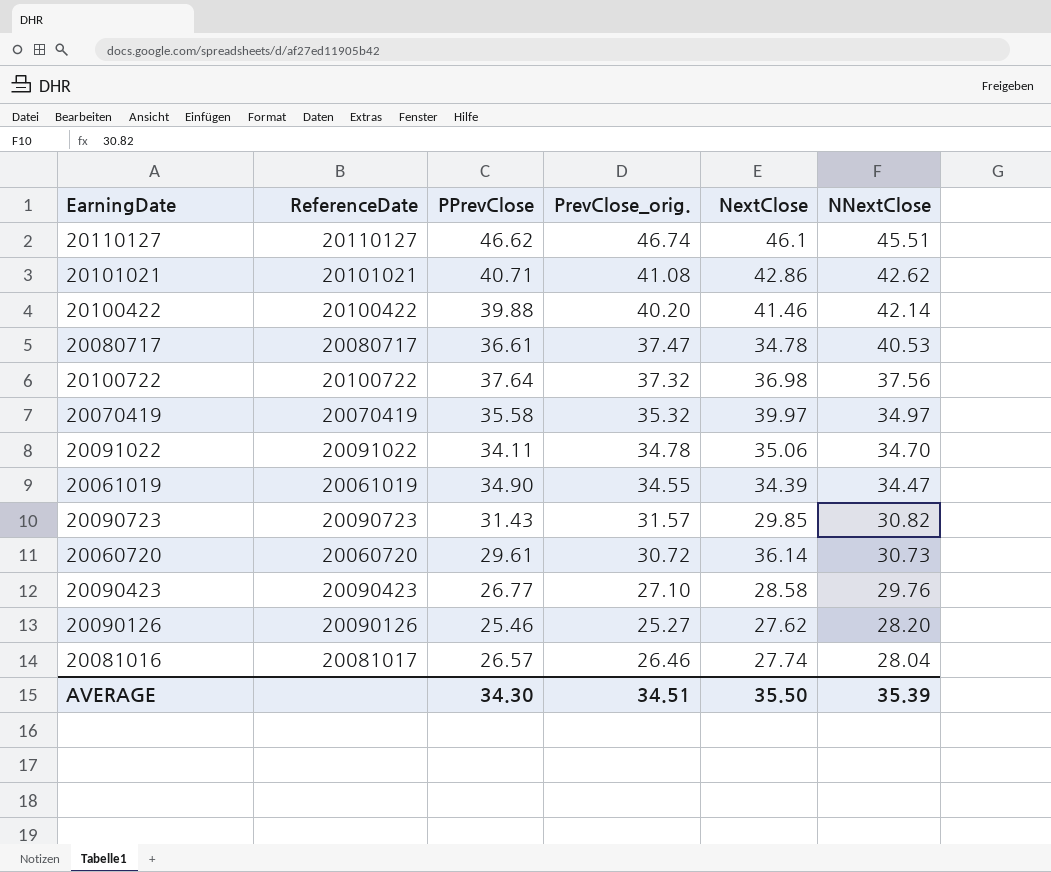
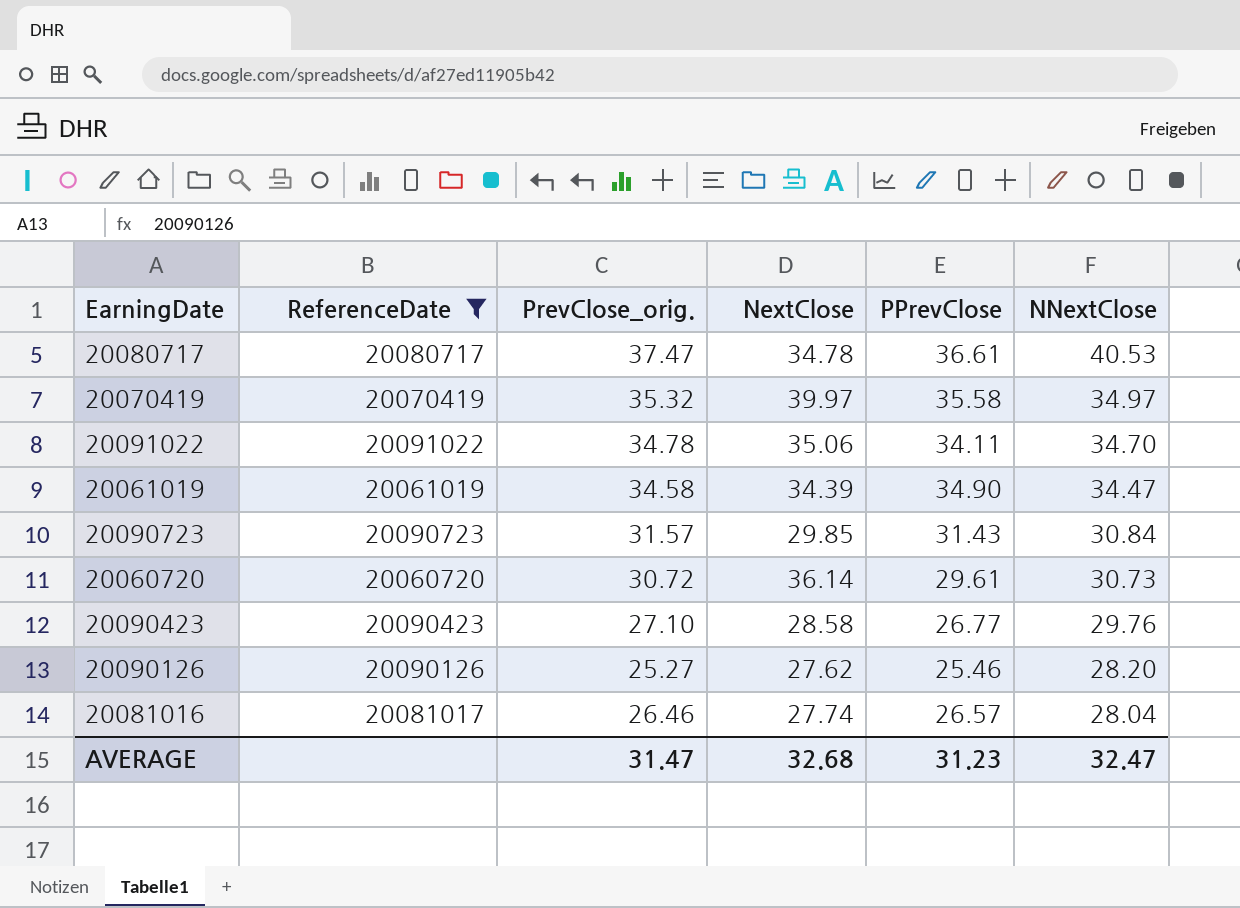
filter: none -> ReferenceDate <= 20091022
column PPrevClose | position: 3 -> 5
20061019 | PrevClose_orig.: 34.55 -> 34.58
20090723 | NNextClose: 30.82 -> 30.84
AVERAGE | PrevClose_orig.: 34.51 -> 31.47
AVERAGE | NextClose: 35.50 -> 32.68
AVERAGE | PPrevClose: 34.30 -> 31.23
AVERAGE | NNextClose: 35.39 -> 32.47

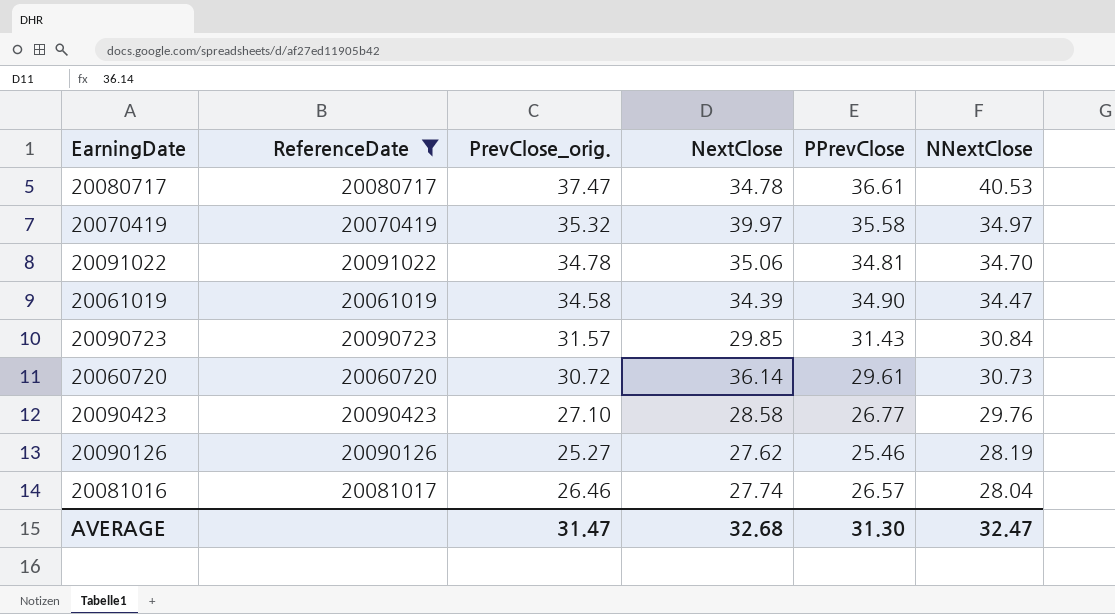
20091022 | PPrevClose: 34.11 -> 34.81
20090126 | NNextClose: 28.20 -> 28.19
AVERAGE | PPrevClose: 31.23 -> 31.30

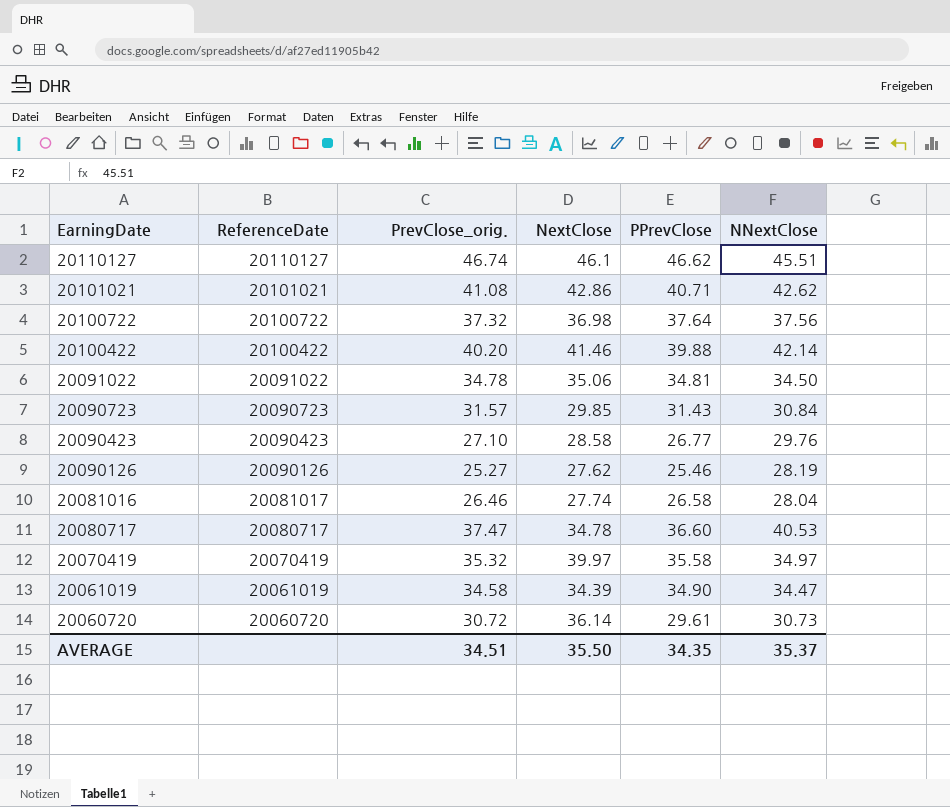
filter: ReferenceDate <= 20091022 -> none
row order: NNextClose descending -> EarningDate descending
20091022 | NNextClose: 34.70 -> 34.50
20081016 | PPrevClose: 26.57 -> 26.58
20080717 | PPrevClose: 36.61 -> 36.60
AVERAGE | PrevClose_orig.: 31.47 -> 34.51
AVERAGE | NextClose: 32.68 -> 35.50
AVERAGE | PPrevClose: 31.30 -> 34.35
AVERAGE | NNextClose: 32.47 -> 35.37

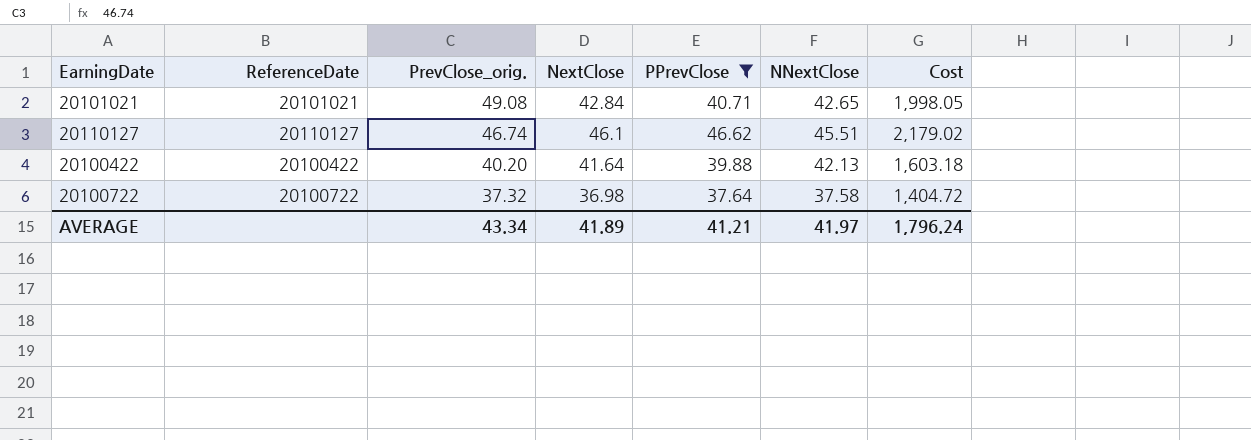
filter: none -> PPrevClose >= 37.64
row order: EarningDate descending -> PrevClose_orig. descending
column Cost | formula: none -> [PrevClose_orig.] * [PPrevClose]
20101021 | PrevClose_orig.: 41.08 -> 49.08
20101021 | NextClose: 42.86 -> 42.84
20101021 | NNextClose: 42.62 -> 42.65
20100422 | NextClose: 41.46 -> 41.64
20100422 | NNextClose: 42.14 -> 42.13
20100722 | NNextClose: 37.56 -> 37.58
AVERAGE | PrevClose_orig.: 34.51 -> 43.34
AVERAGE | NextClose: 35.50 -> 41.89
AVERAGE | PPrevClose: 34.35 -> 41.21
AVERAGE | NNextClose: 35.37 -> 41.97

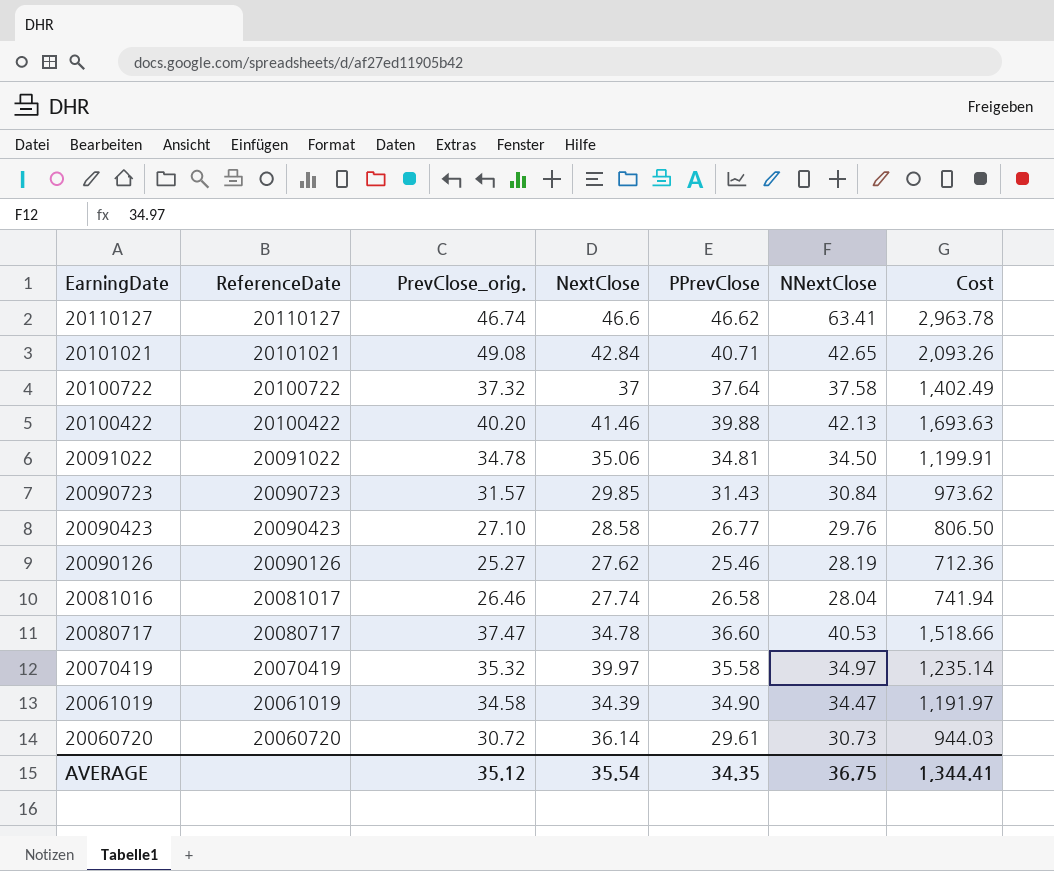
filter: PPrevClose >= 37.64 -> none
row order: PrevClose_orig. descending -> EarningDate descending
column Cost | formula: [PrevClose_orig.] * [PPrevClose] -> [PrevClose_orig.] * [NNextClose]
20110127 | NextClose: 46.1 -> 46.6
20110127 | NNextClose: 45.51 -> 63.41
20100722 | NextClose: 36.98 -> 37
20100422 | NextClose: 41.64 -> 41.46
AVERAGE | PrevClose_orig.: 43.34 -> 35.12
AVERAGE | NextClose: 41.89 -> 35.54
AVERAGE | PPrevClose: 41.21 -> 34.35
AVERAGE | NNextClose: 41.97 -> 36.75
AVERAGE | Cost: 1,796.24 -> 1,344.41

